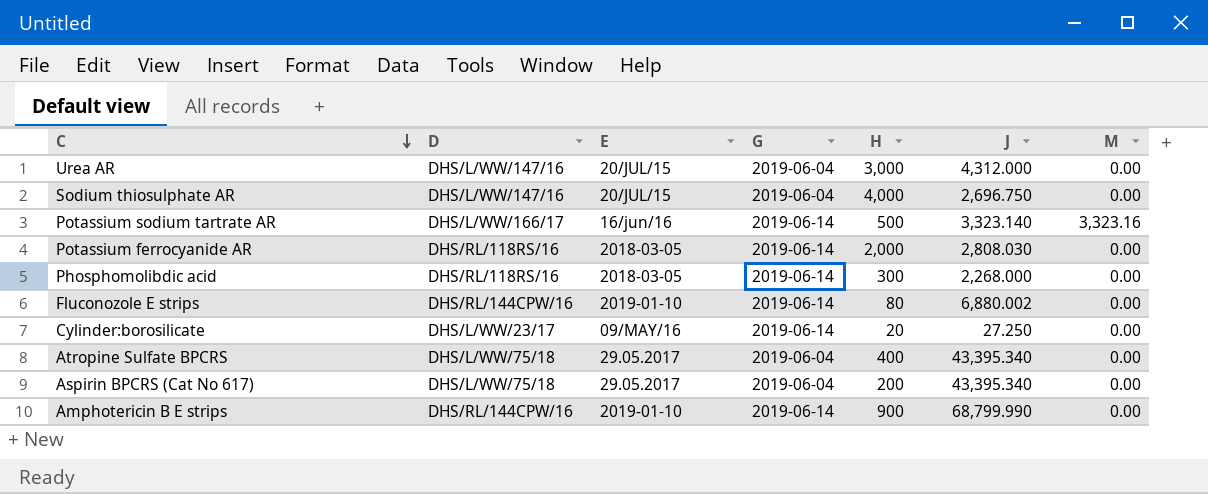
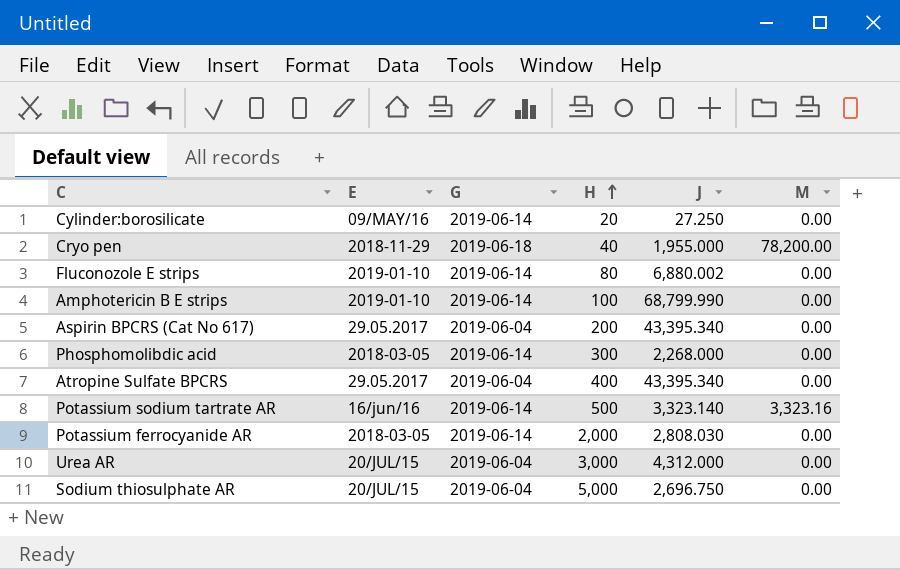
row order: C descending -> H ascending
column D | position: 2 -> none
row Cryo pen: none -> 2018-11-29 | 2019-06-18 | 40 | 1,955.000 | 78,200.00
Amphotericin B E strips | H: 900 -> 100
Sodium thiosulphate AR | H: 4,000 -> 5,000

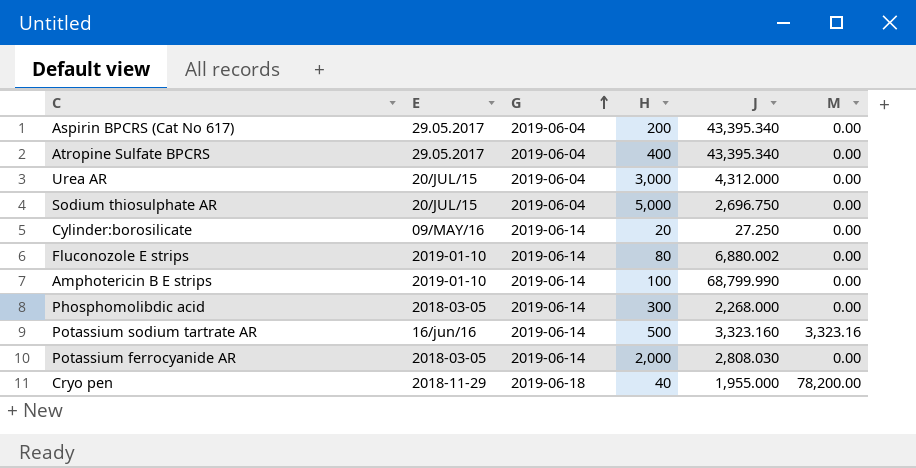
row order: H ascending -> G ascending
Potassium sodium tartrate AR | J: 3,323.140 -> 3,323.160

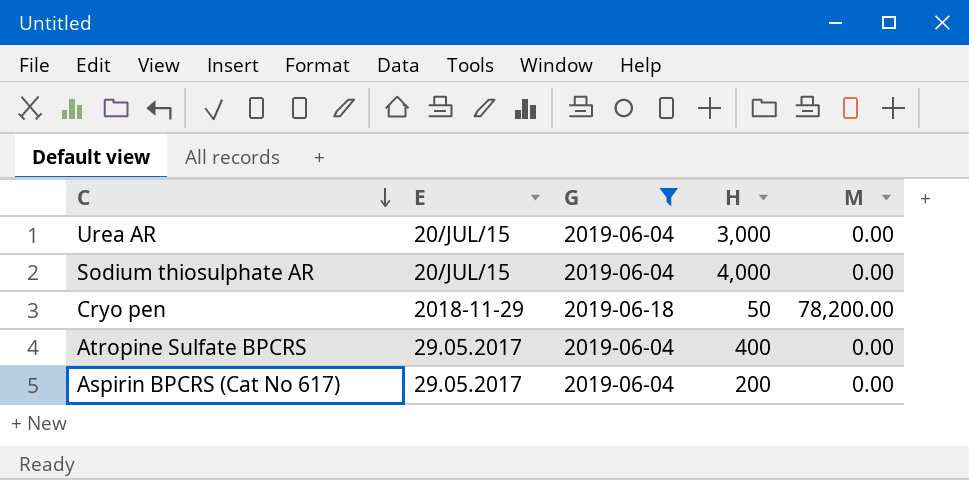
filter: none -> G != 2019-06-14
row order: G ascending -> C descending
column J | position: 5 -> none
Sodium thiosulphate AR | H: 5,000 -> 4,000
Cryo pen | H: 40 -> 50

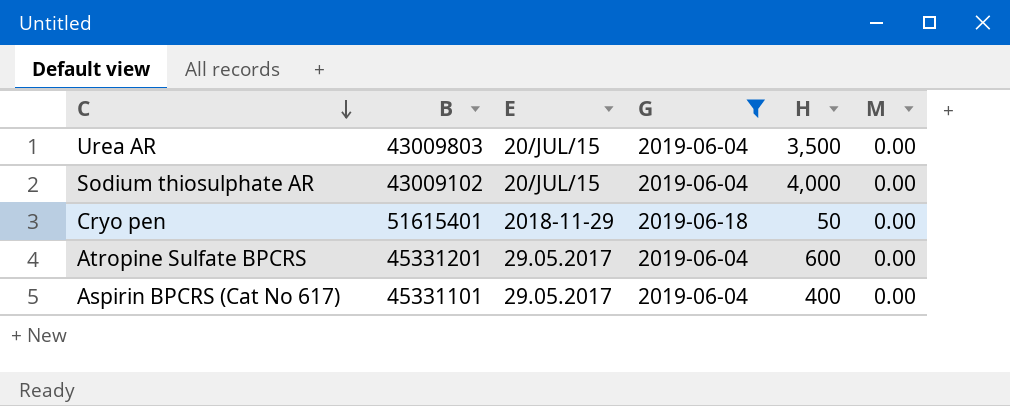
column B | position: none -> 2
Urea AR | H: 3,000 -> 3,500
Cryo pen | M: 78,200.00 -> 0.00
Atropine Sulfate BPCRS | H: 400 -> 600
Aspirin BPCRS (Cat No 617) | H: 200 -> 400

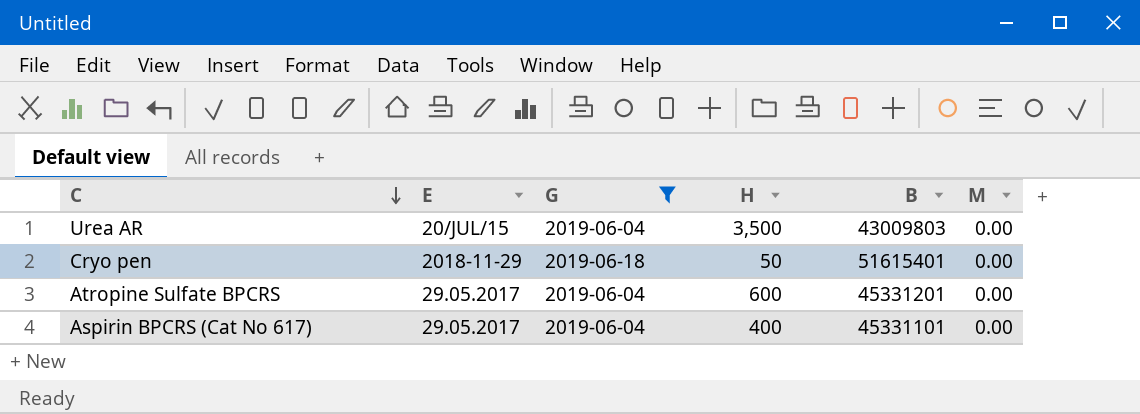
column B | position: 2 -> 5
row Sodium thiosulphate AR: 43009102 | 20/JUL/15 | 2019-06-04 | 4,000 | 0.00 -> none

